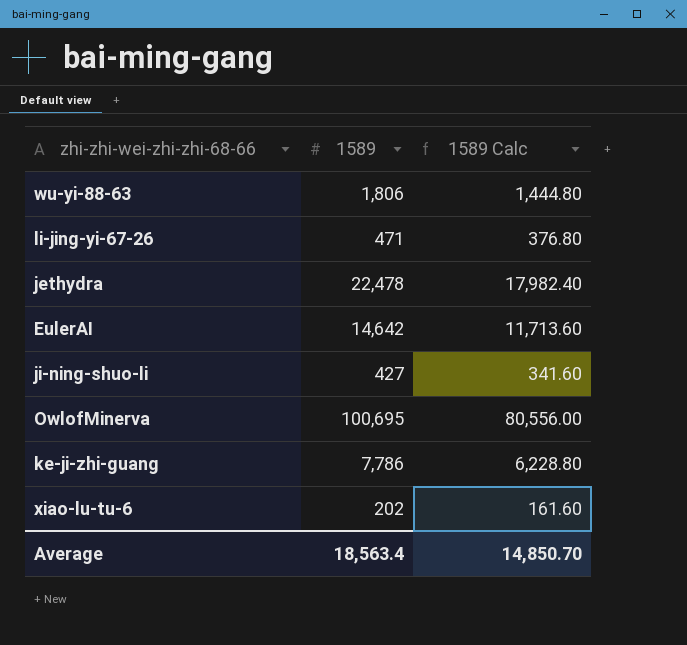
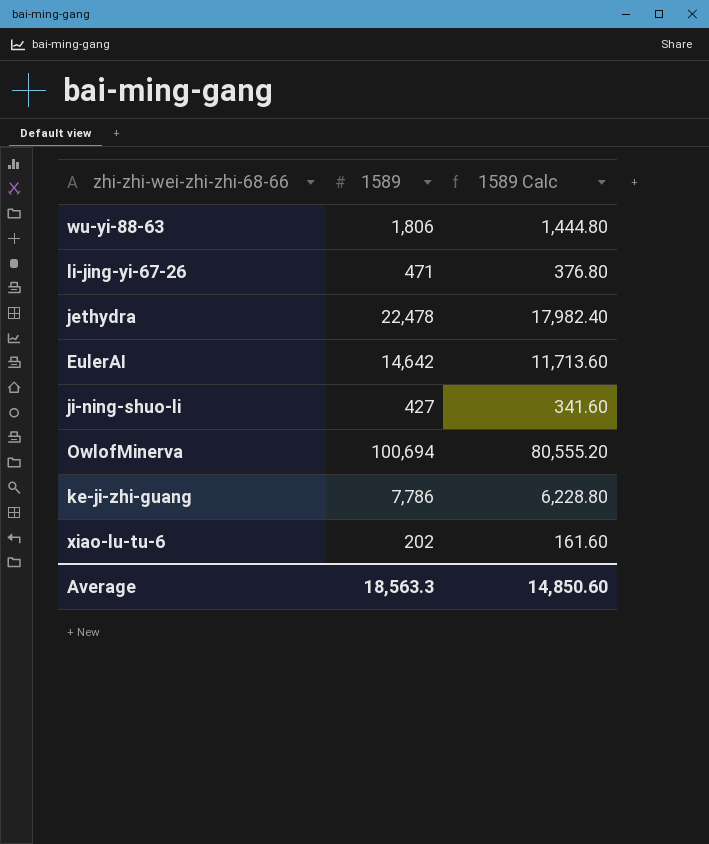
OwlofMinerva | 1589: 100,695 -> 100,694
OwlofMinerva | 1589 Calc: 80,556.00 -> 80,555.20
Average | 1589: 18,563.4 -> 18,563.3
Average | 1589 Calc: 14,850.70 -> 14,850.60

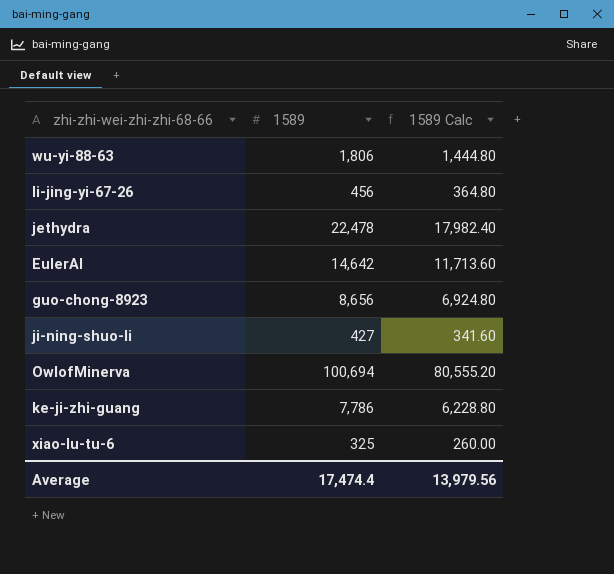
li-jing-yi-67-26 | 1589: 471 -> 456
li-jing-yi-67-26 | 1589 Calc: 376.80 -> 364.80
row guo-chong-8923: none -> 8,656 | 6,924.80
xiao-lu-tu-6 | 1589: 202 -> 325
xiao-lu-tu-6 | 1589 Calc: 161.60 -> 260.00
Average | 1589: 18,563.3 -> 17,474.4
Average | 1589 Calc: 14,850.60 -> 13,979.56

